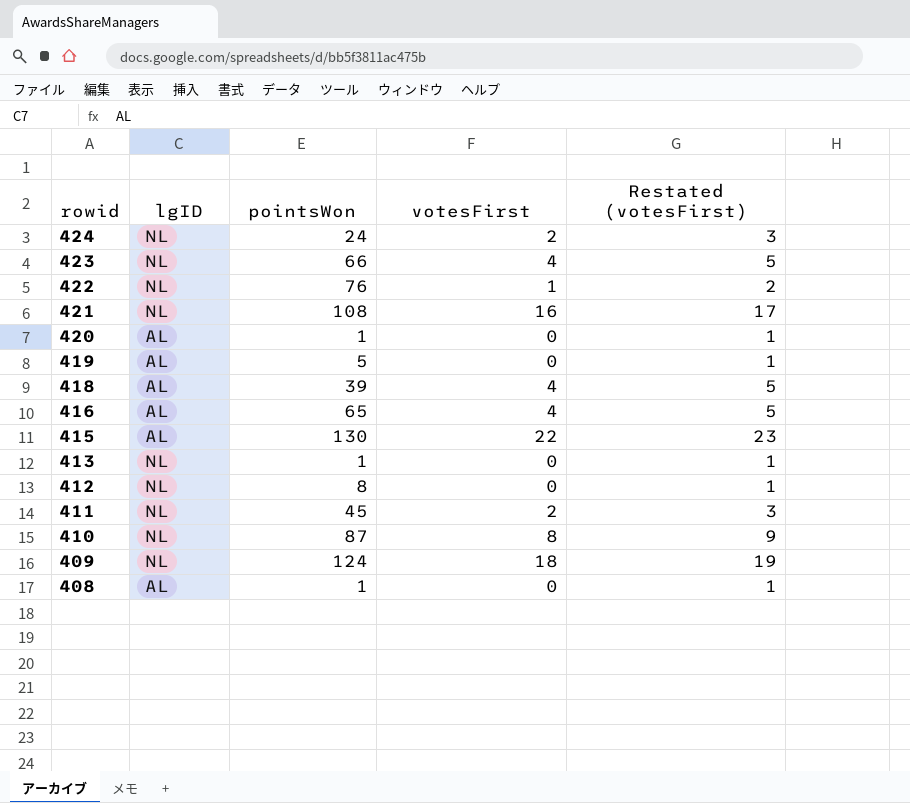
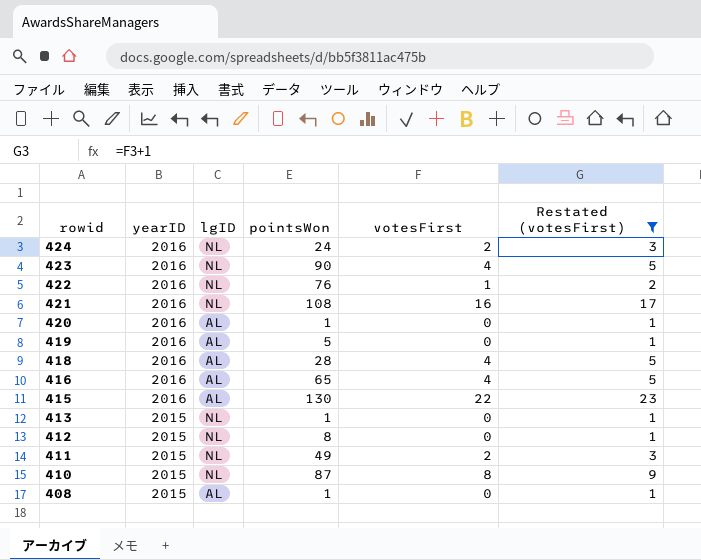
filter: none -> Restated (votesFirst) != 19
column yearID | position: none -> 2
423 | pointsWon: 66 -> 90
418 | pointsWon: 39 -> 28
411 | pointsWon: 45 -> 49

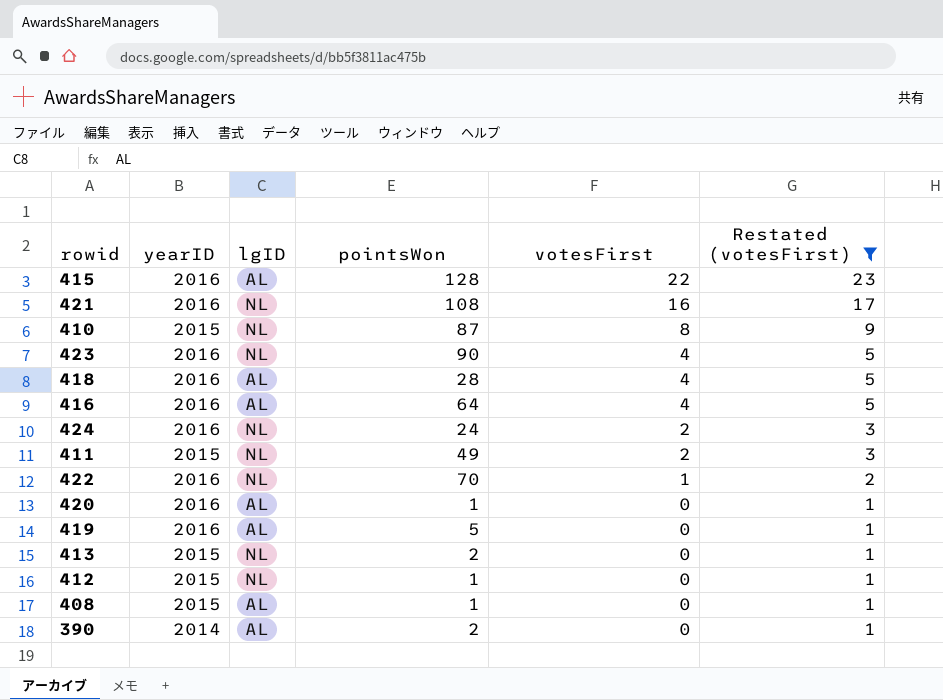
row order: rowid descending -> votesFirst descending
415 | pointsWon: 130 -> 128
416 | pointsWon: 65 -> 64
422 | pointsWon: 76 -> 70
413 | pointsWon: 1 -> 2
412 | pointsWon: 8 -> 1
row 390: none -> 2014 | AL | 2 | 0 | 1

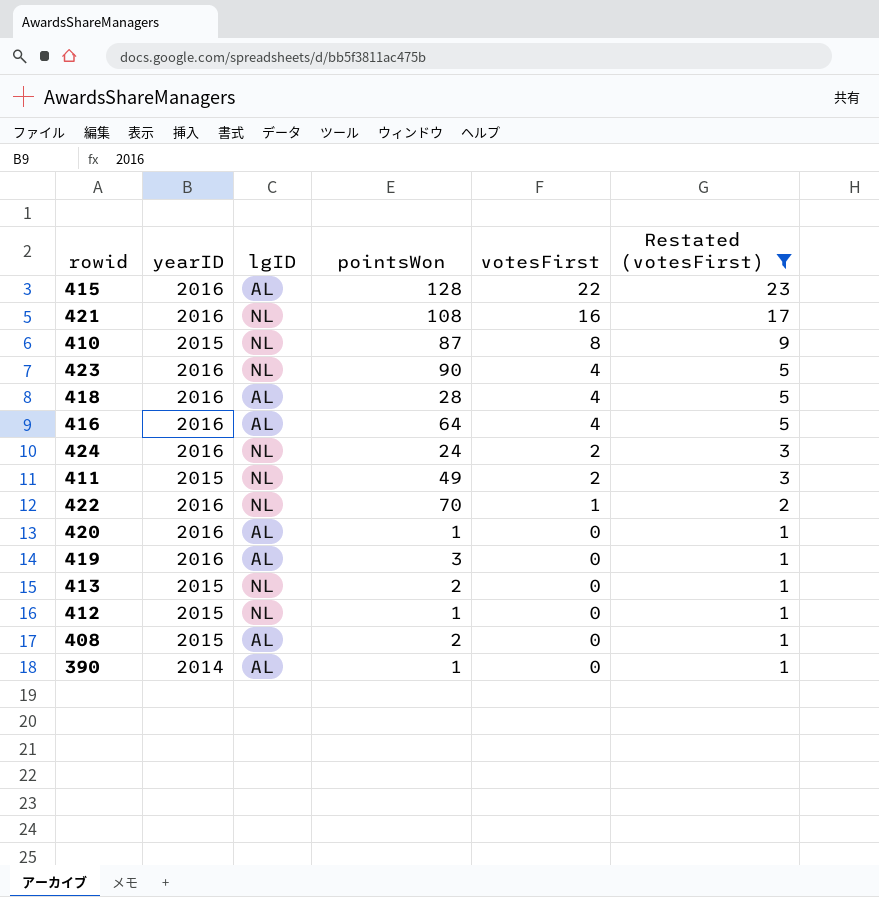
419 | pointsWon: 5 -> 3
408 | pointsWon: 1 -> 2
390 | pointsWon: 2 -> 1

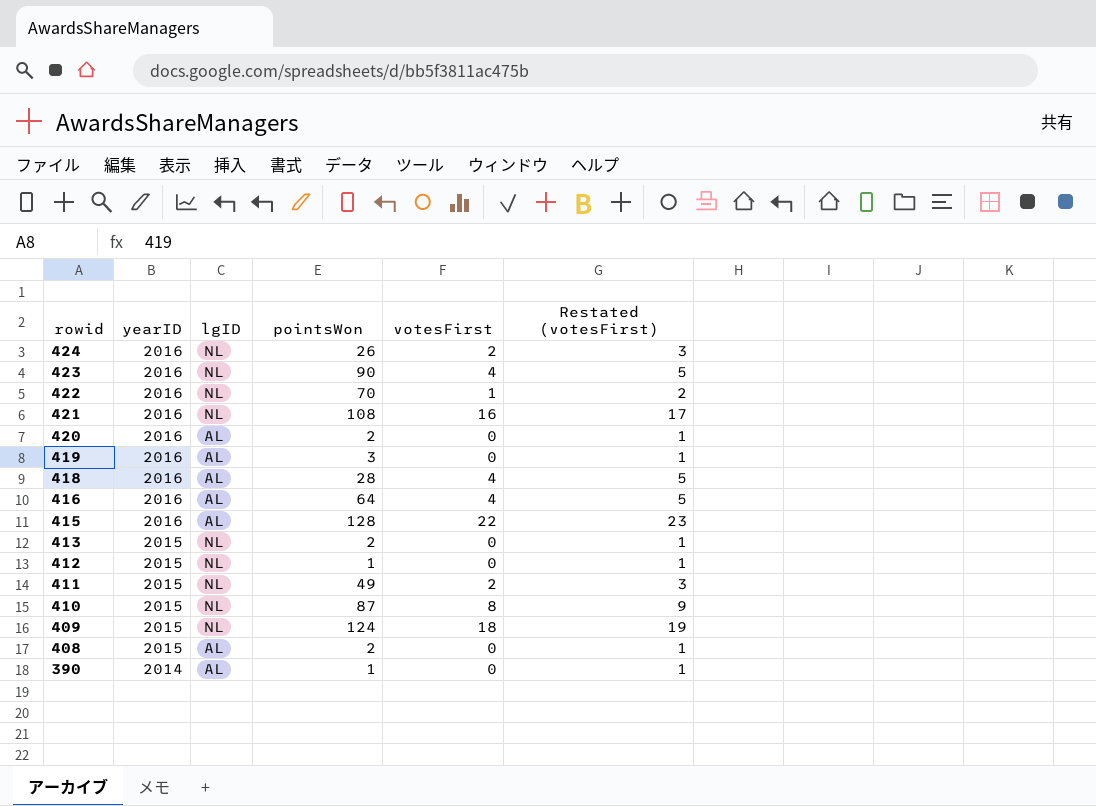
filter: Restated (votesFirst) != 19 -> none
row order: votesFirst descending -> rowid descending
424 | pointsWon: 24 -> 26
420 | pointsWon: 1 -> 2

